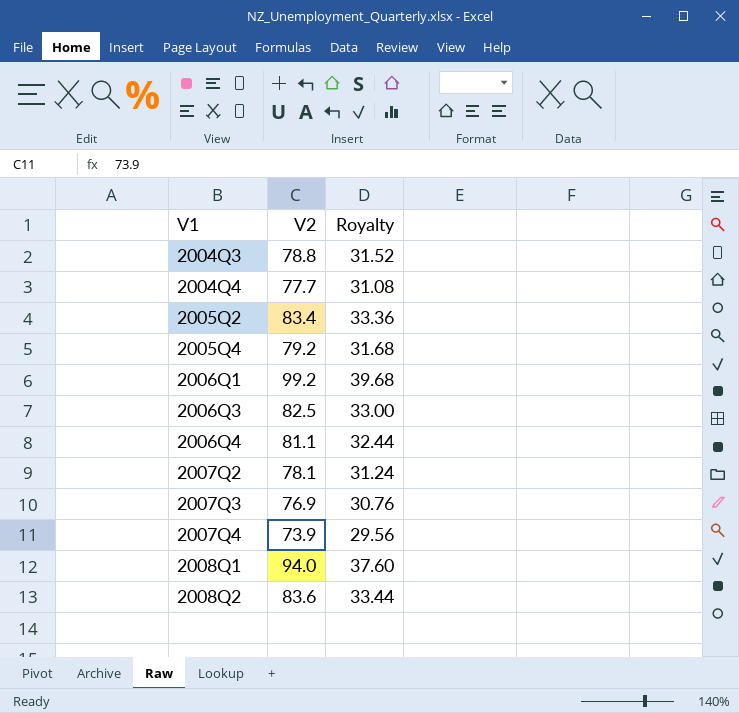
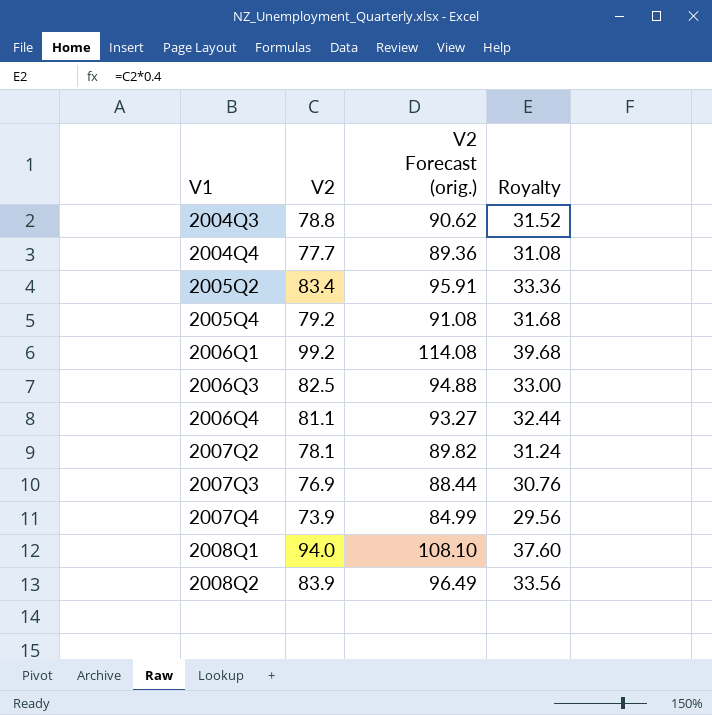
column V2 Forecast (orig.) | formula: none -> [V2] * 1.15
2008Q2 | V2: 83.6 -> 83.9
2008Q2 | Royalty: 33.44 -> 33.56

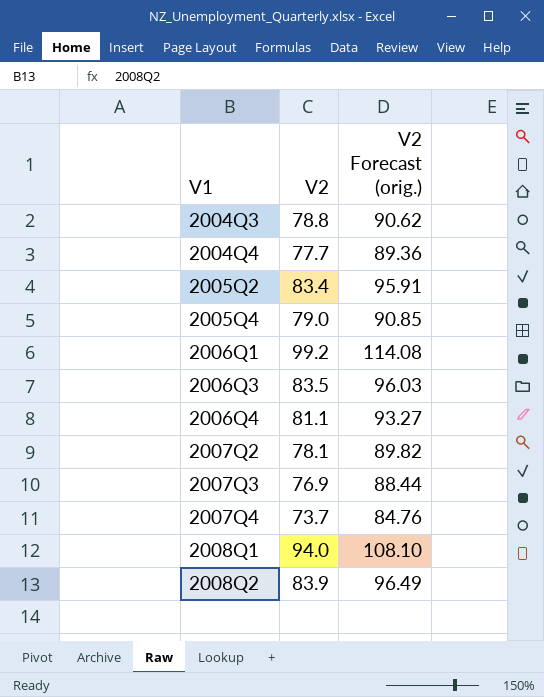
column Royalty | formula: [V2] * 0.4 -> none
2005Q4 | V2: 79.2 -> 79.0
2005Q4 | V2 Forecast (orig.): 91.08 -> 90.85
2006Q3 | V2: 82.5 -> 83.5
2006Q3 | V2 Forecast (orig.): 94.88 -> 96.03
2007Q4 | V2: 73.9 -> 73.7
2007Q4 | V2 Forecast (orig.): 84.99 -> 84.76

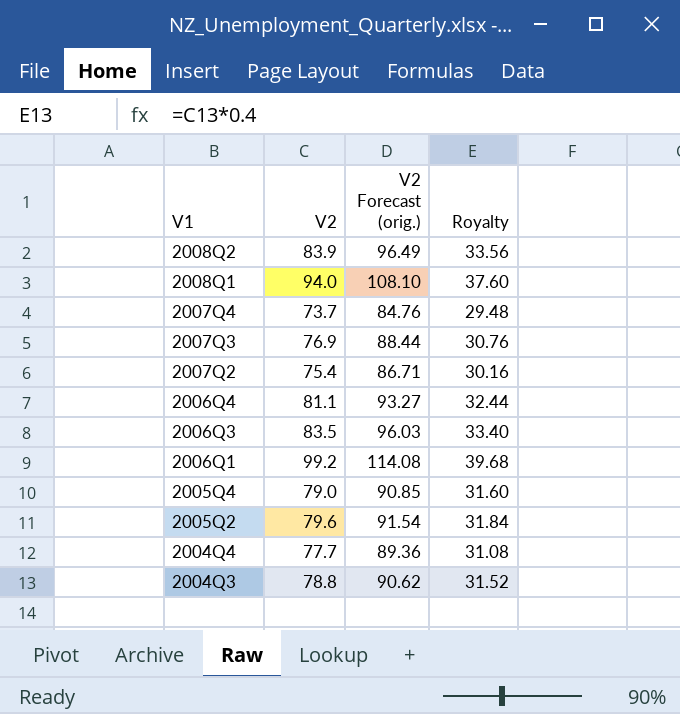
row order: V1 ascending -> V1 descending
column Royalty | formula: none -> [V2] * 0.4
2007Q2 | V2: 78.1 -> 75.4
2007Q2 | V2 Forecast (orig.): 89.82 -> 86.71
2005Q2 | V2: 83.4 -> 79.6
2005Q2 | V2 Forecast (orig.): 95.91 -> 91.54

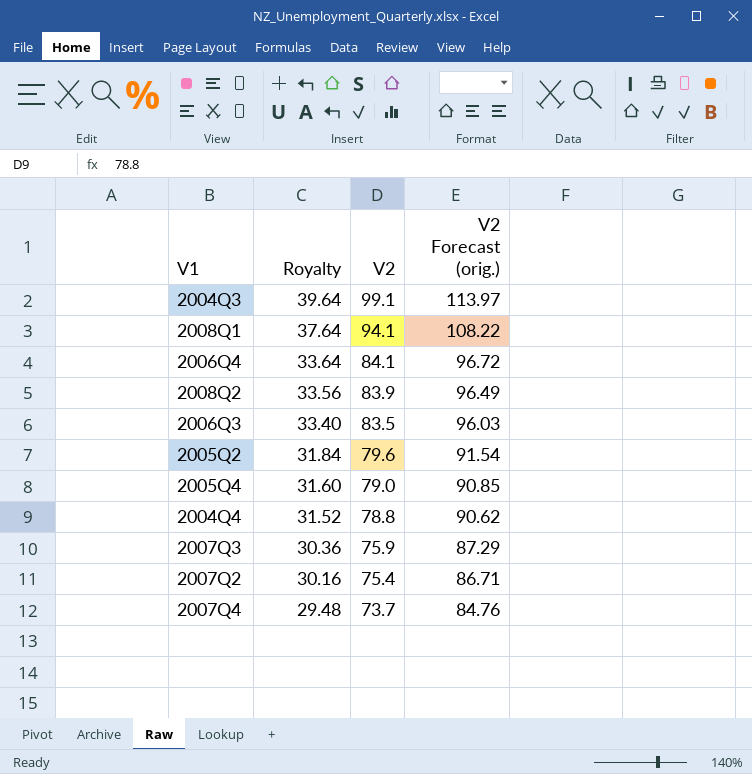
row order: V1 descending -> Royalty descending
column Royalty | position: 4 -> 2
row 2006Q1: 99.2 | 114.08 | 39.68 -> none
2004Q3 | Royalty: 31.52 -> 39.64
2004Q3 | V2: 78.8 -> 99.1
2004Q3 | V2 Forecast (orig.): 90.62 -> 113.97
2008Q1 | Royalty: 37.60 -> 37.64
2008Q1 | V2: 94.0 -> 94.1
2008Q1 | V2 Forecast (orig.): 108.10 -> 108.22
2006Q4 | Royalty: 32.44 -> 33.64
2006Q4 | V2: 81.1 -> 84.1
2006Q4 | V2 Forecast (orig.): 93.27 -> 96.72
2004Q4 | Royalty: 31.08 -> 31.52
2004Q4 | V2: 77.7 -> 78.8
2004Q4 | V2 Forecast (orig.): 89.36 -> 90.62
2007Q3 | Royalty: 30.76 -> 30.36
2007Q3 | V2: 76.9 -> 75.9
2007Q3 | V2 Forecast (orig.): 88.44 -> 87.29

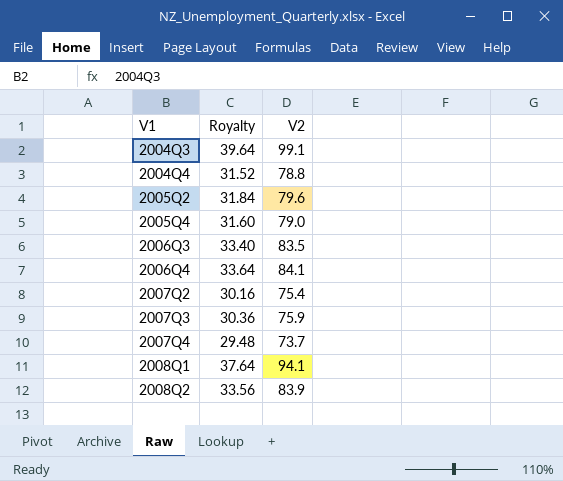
row order: Royalty descending -> V1 ascending
column V2 Forecast (orig.) | formula: [V2] * 1.15 -> none

